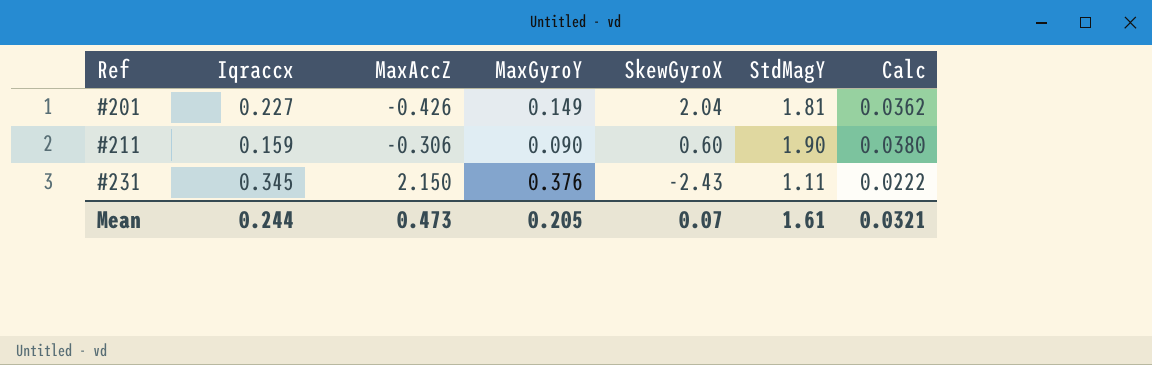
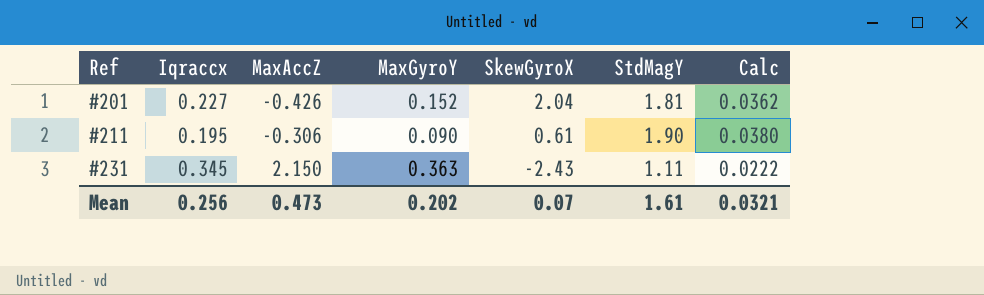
#201 | MaxGyroY: 0.149 -> 0.152
#211 | Iqraccx: 0.159 -> 0.195
#211 | SkewGyroX: 0.60 -> 0.61
#231 | MaxGyroY: 0.376 -> 0.363
Mean | Iqraccx: 0.244 -> 0.256
Mean | MaxGyroY: 0.205 -> 0.202

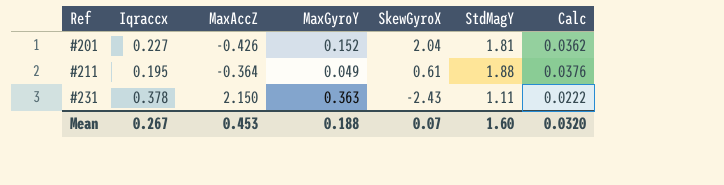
#211 | MaxAccZ: -0.306 -> -0.364
#211 | MaxGyroY: 0.090 -> 0.049
#211 | StdMagY: 1.90 -> 1.88
#211 | Calc: 0.0380 -> 0.0376
#231 | Iqraccx: 0.345 -> 0.378
Mean | Iqraccx: 0.256 -> 0.267
Mean | MaxAccZ: 0.473 -> 0.453
Mean | MaxGyroY: 0.202 -> 0.188
Mean | StdMagY: 1.61 -> 1.60
Mean | Calc: 0.0321 -> 0.0320

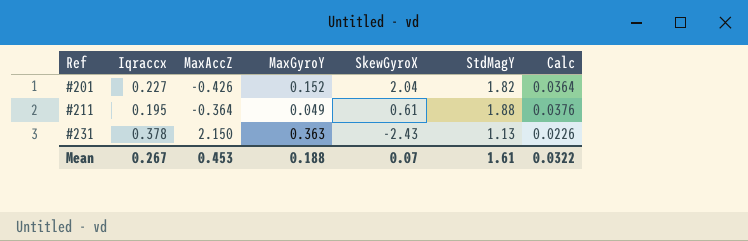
#201 | StdMagY: 1.81 -> 1.82
#201 | Calc: 0.0362 -> 0.0364
#231 | StdMagY: 1.11 -> 1.13
#231 | Calc: 0.0222 -> 0.0226
Mean | StdMagY: 1.60 -> 1.61
Mean | Calc: 0.0320 -> 0.0322

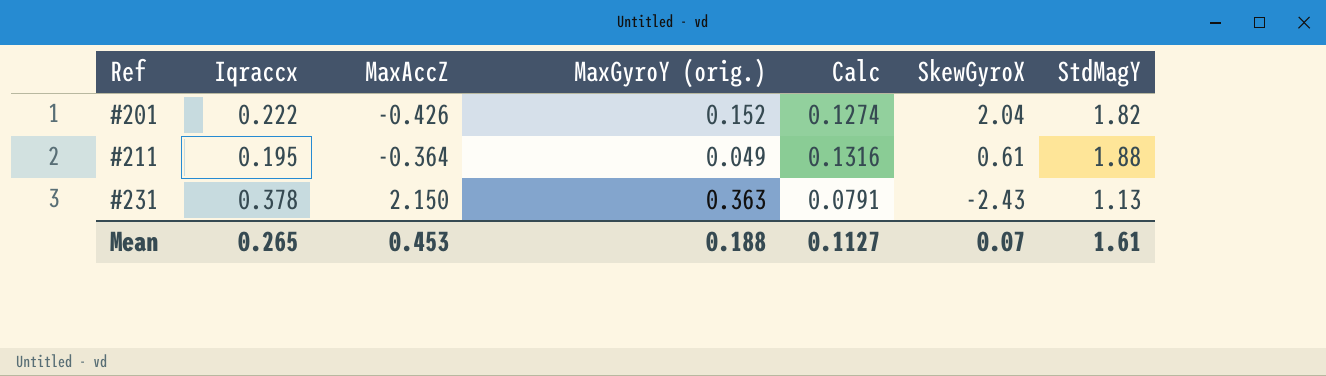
column name: MaxGyroY -> MaxGyroY (orig.)
column Calc | formula: [StdMagY] * 0.02 -> [StdMagY] * 0.07
column Calc | position: 7 -> 5
#201 | Iqraccx: 0.227 -> 0.222
Mean | Iqraccx: 0.267 -> 0.265
Mean | Calc: 0.0322 -> 0.1127

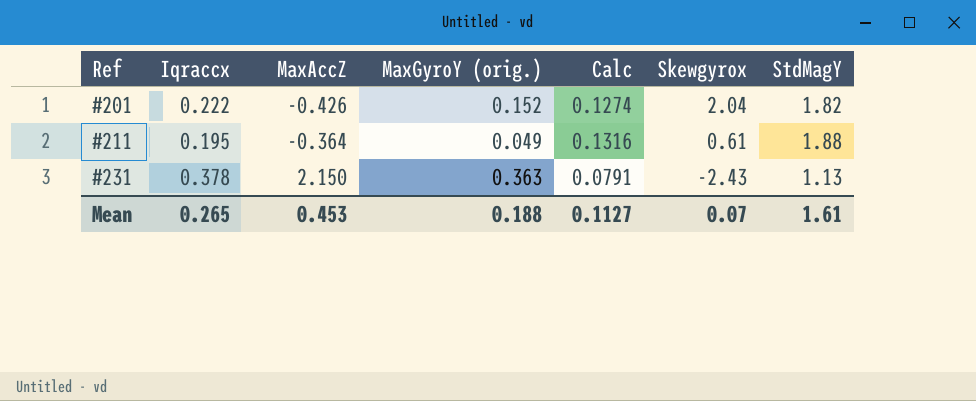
column name: SkewGyroX -> Skewgyrox

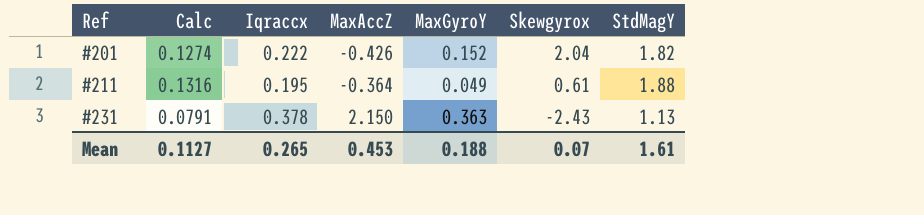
column Calc | position: 5 -> 2
column name: MaxGyroY (orig.) -> MaxGyroY

